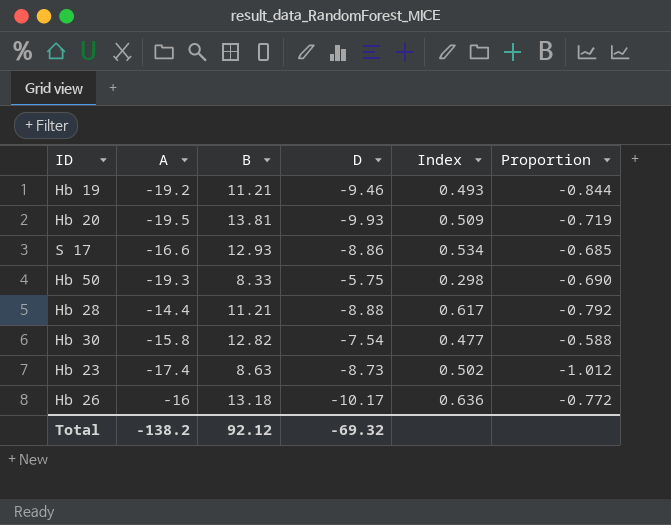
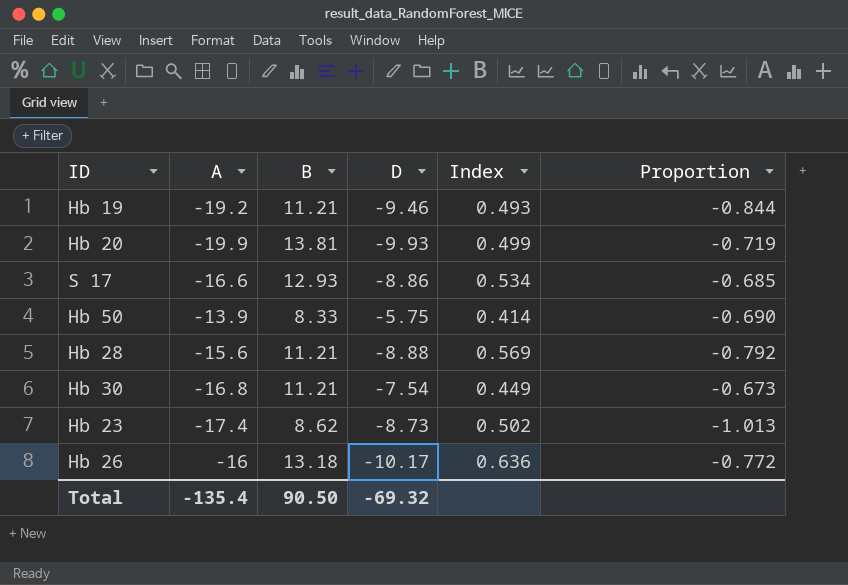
Hb 20 | A: -19.5 -> -19.9
Hb 20 | Index: 0.509 -> 0.499
Hb 50 | A: -19.3 -> -13.9
Hb 50 | Index: 0.298 -> 0.414
Hb 28 | A: -14.4 -> -15.6
Hb 28 | Index: 0.617 -> 0.569
Hb 30 | A: -15.8 -> -16.8
Hb 30 | B: 12.82 -> 11.21
Hb 30 | Index: 0.477 -> 0.449
Hb 30 | Proportion: -0.588 -> -0.673
Hb 23 | B: 8.63 -> 8.62
Hb 23 | Proportion: -1.012 -> -1.013
Total | A: -138.2 -> -135.4
Total | B: 92.12 -> 90.50

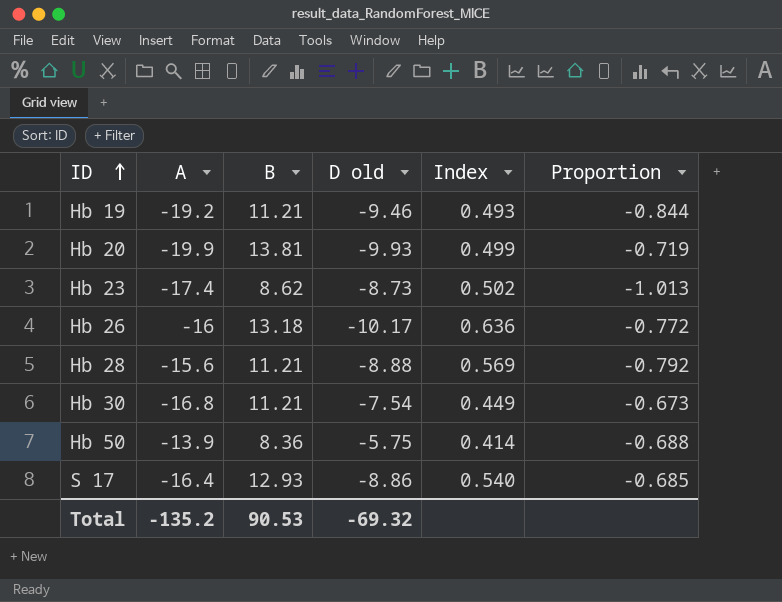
row order: none -> ID ascending
column name: D -> D old
Hb 50 | B: 8.33 -> 8.36
Hb 50 | Proportion: -0.690 -> -0.688
S 17 | A: -16.6 -> -16.4
S 17 | Index: 0.534 -> 0.540
Total | A: -135.4 -> -135.2
Total | B: 90.50 -> 90.53

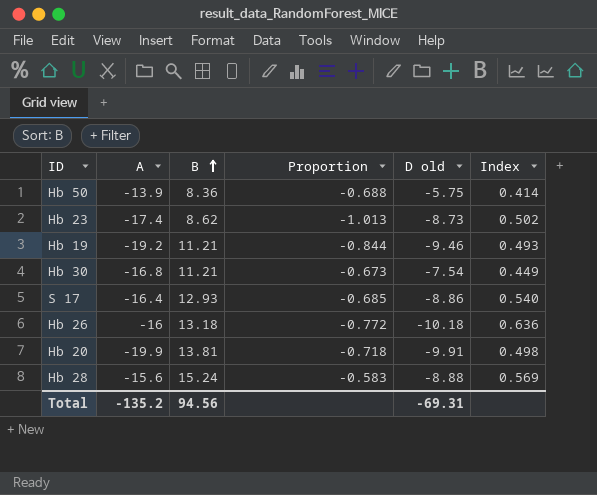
row order: ID ascending -> B ascending
column Proportion | position: 6 -> 4
Hb 26 | D old: -10.17 -> -10.18
Hb 20 | Proportion: -0.719 -> -0.718
Hb 20 | D old: -9.93 -> -9.91
Hb 20 | Index: 0.499 -> 0.498
Hb 28 | B: 11.21 -> 15.24
Hb 28 | Proportion: -0.792 -> -0.583
Total | B: 90.53 -> 94.56
Total | D old: -69.32 -> -69.31

